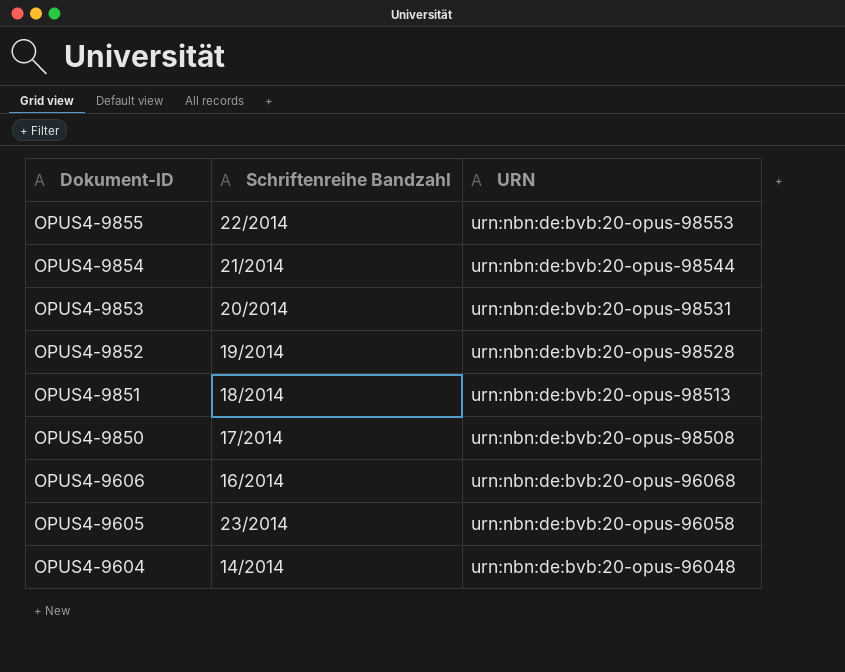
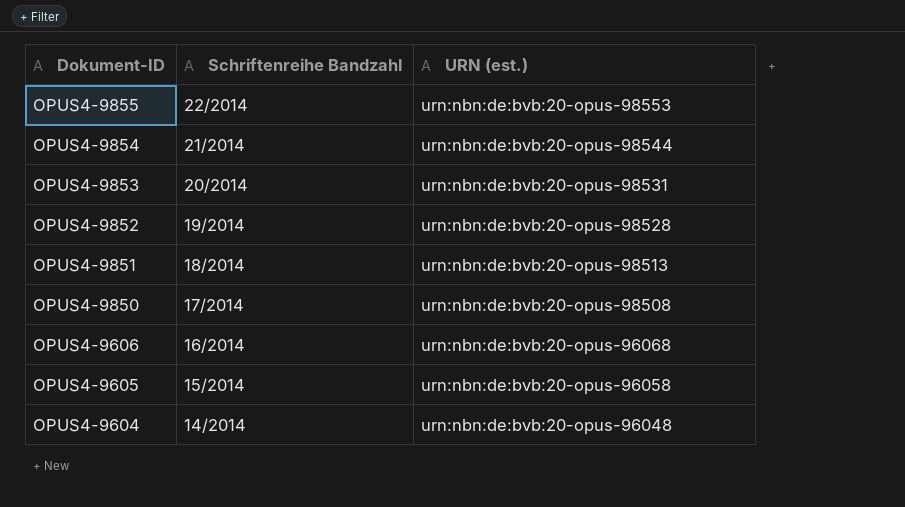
column name: URN -> URN (est.)
OPUS4-9605 | Schriftenreihe Bandzahl: 23/2014 -> 15/2014

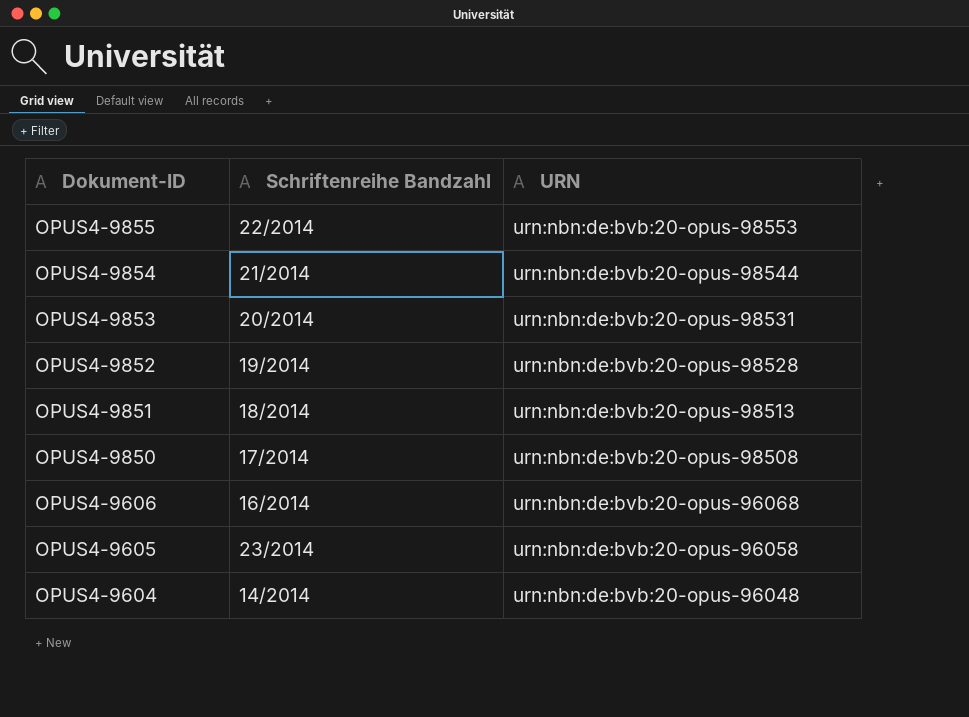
column name: URN (est.) -> URN
OPUS4-9605 | Schriftenreihe Bandzahl: 15/2014 -> 23/2014

